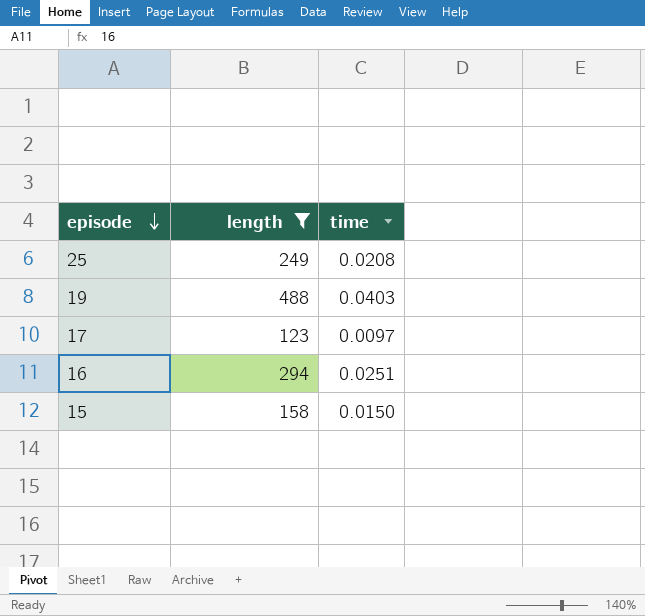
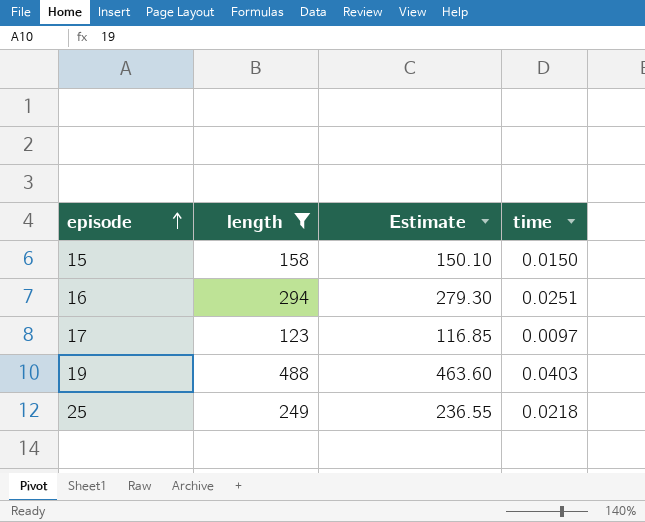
row order: episode descending -> episode ascending
column Estimate | formula: none -> [length] * 0.95
25 | time: 0.0208 -> 0.0218

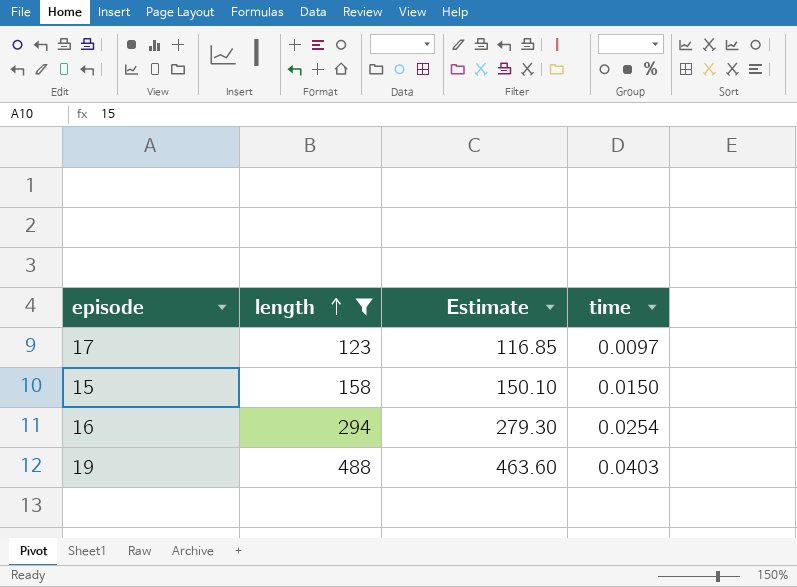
row order: episode ascending -> length ascending
row 25: 249 | 236.55 | 0.0218 -> none
16 | time: 0.0251 -> 0.0254

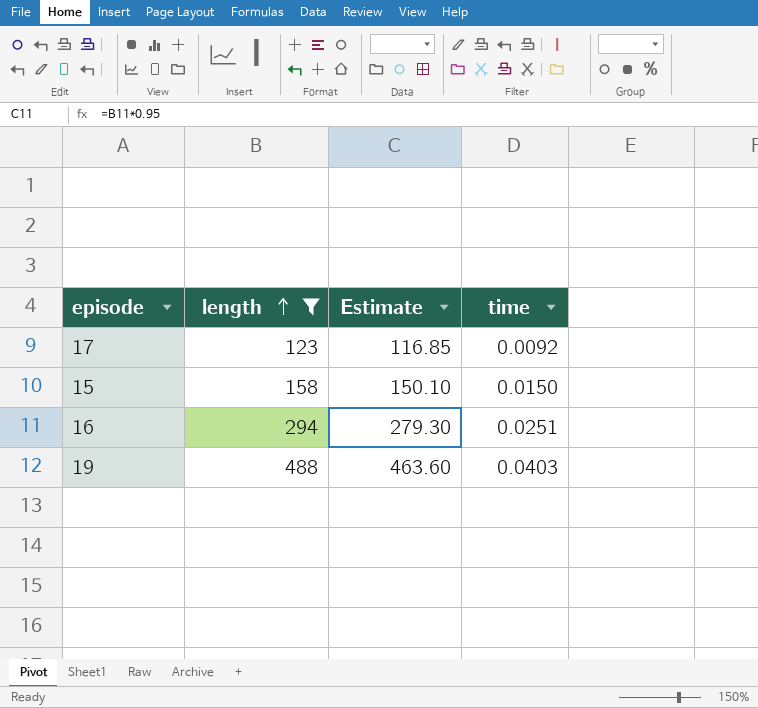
17 | time: 0.0097 -> 0.0092
16 | time: 0.0254 -> 0.0251

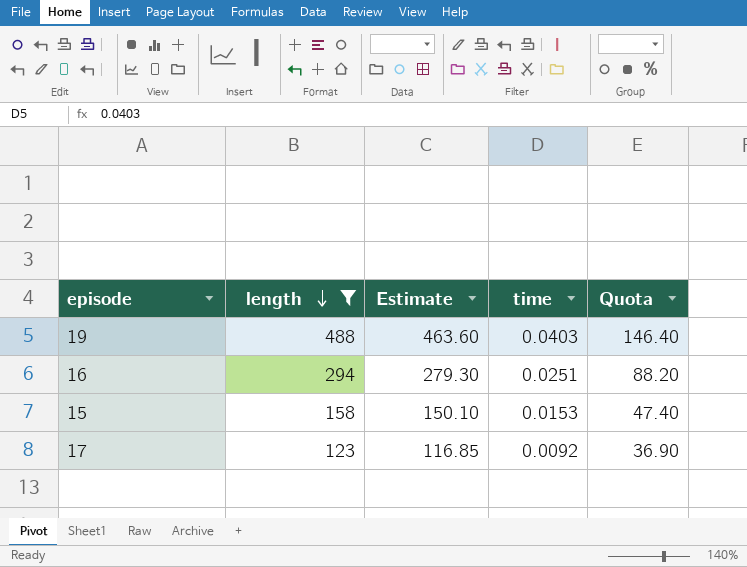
row order: length ascending -> length descending
column Quota | formula: none -> [length] * 0.3
15 | time: 0.0150 -> 0.0153

